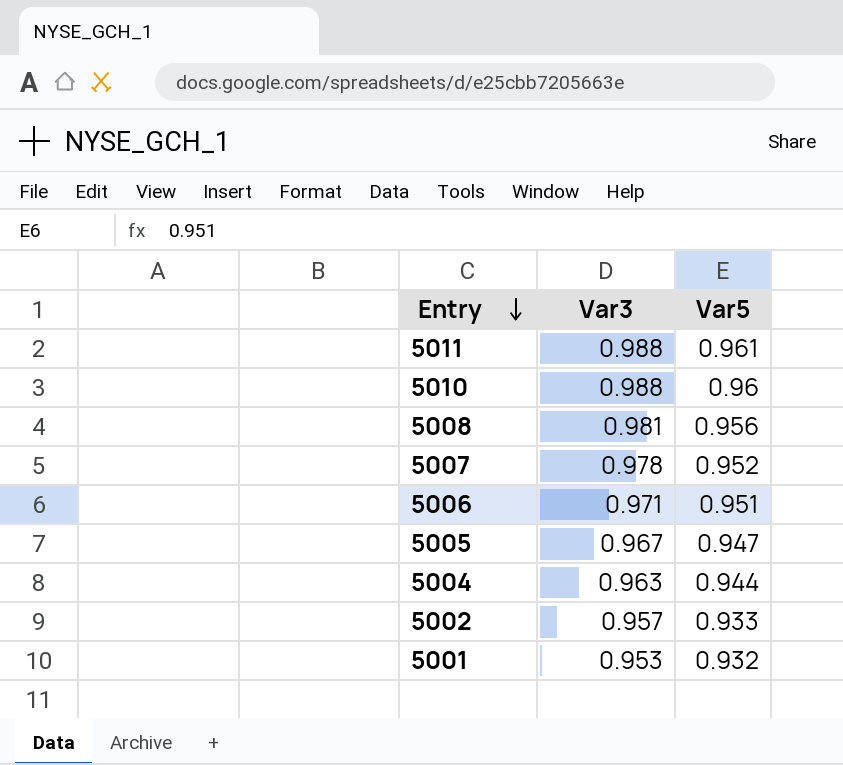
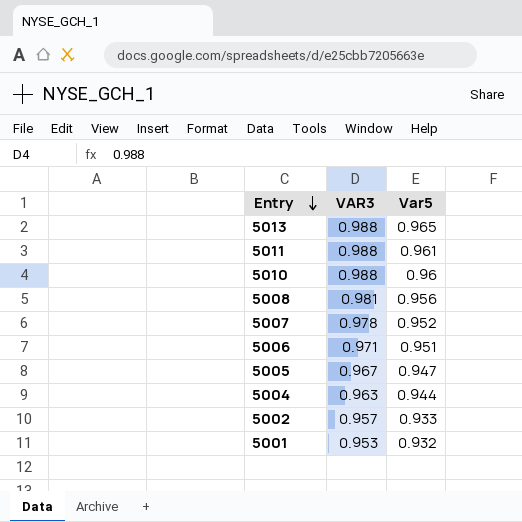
column name: Var3 -> VAR3
row 5013: none -> 0.988 | 0.965

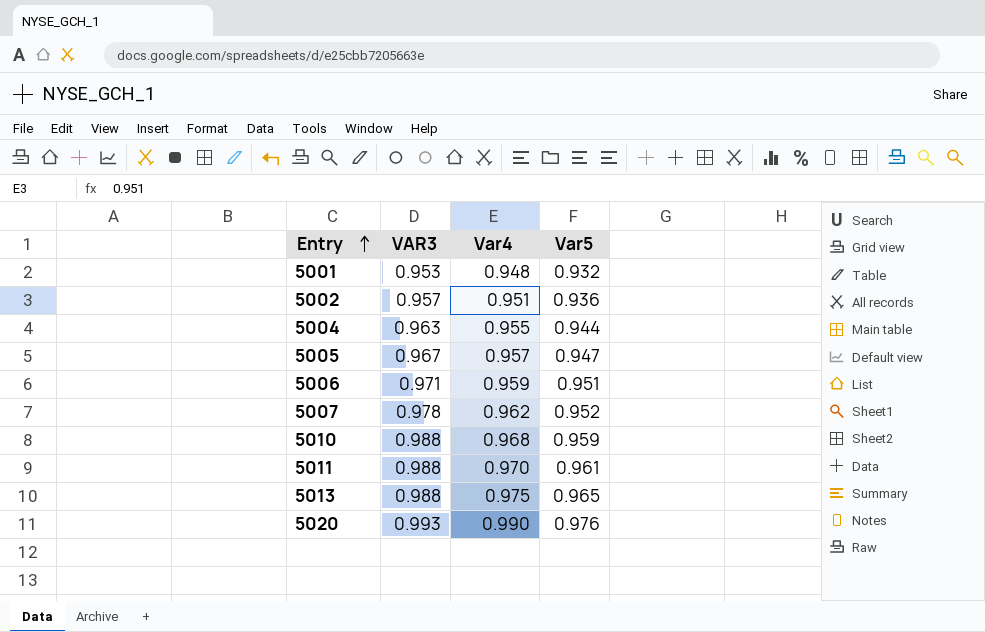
row order: Entry descending -> Entry ascending
column Var4 | position: none -> 3
row 5008: 0.981 | 0.956 -> none
5002 | Var5: 0.933 -> 0.936
5010 | Var5: 0.96 -> 0.959
row 5020: none -> 0.993 | 0.990 | 0.976

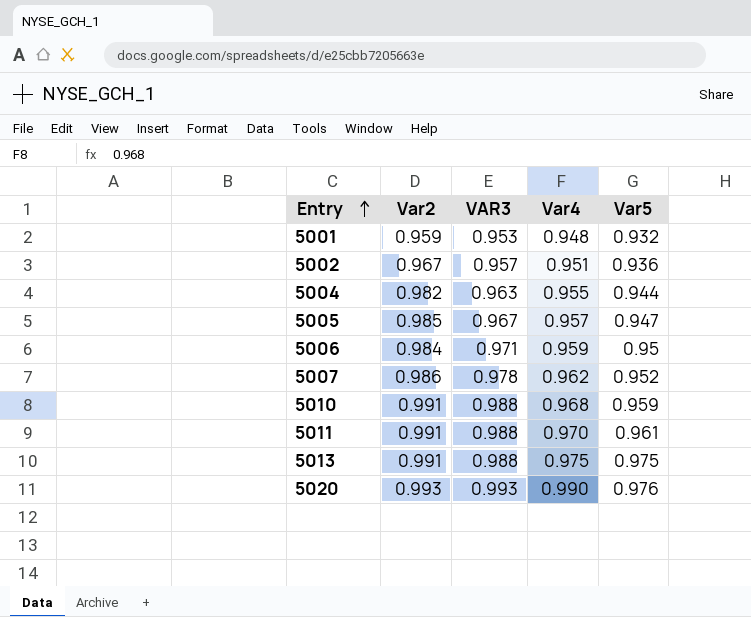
column Var2 | position: none -> 2
5006 | Var5: 0.951 -> 0.95
5013 | Var5: 0.965 -> 0.975

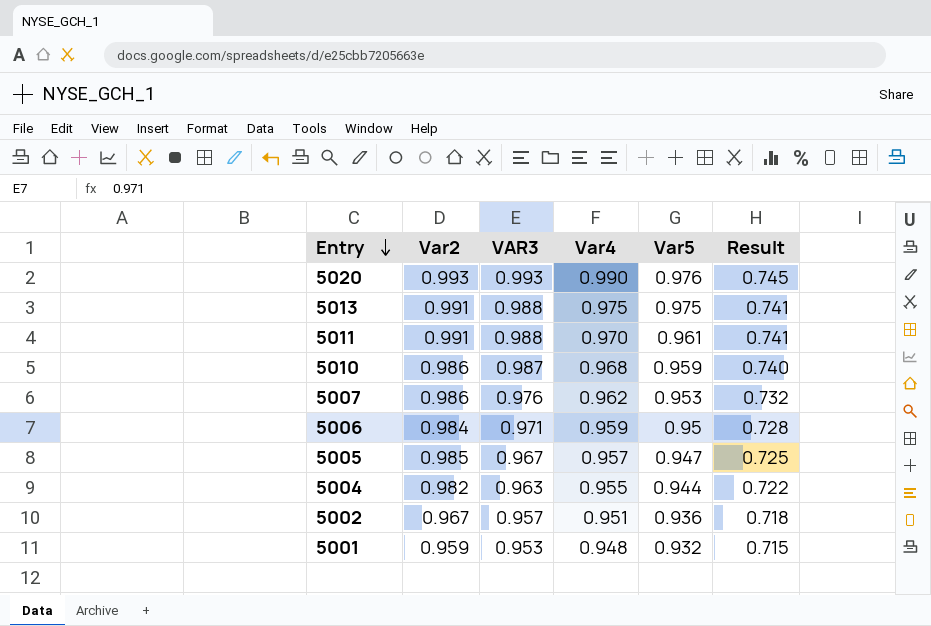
row order: Entry ascending -> Entry descending
column Result | formula: none -> [VAR3] * 0.75
5010 | Var2: 0.991 -> 0.986
5010 | VAR3: 0.988 -> 0.987
5007 | VAR3: 0.978 -> 0.976
5007 | Var5: 0.952 -> 0.953

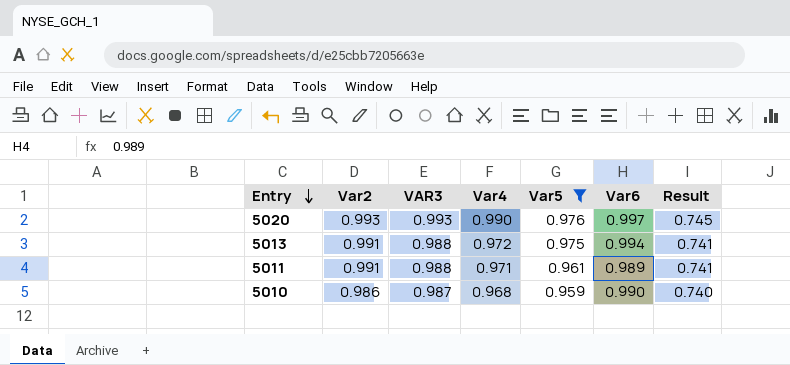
filter: none -> Var5 >= 0.959
column Var6 | position: none -> 6
5013 | Var4: 0.975 -> 0.972
5011 | Var4: 0.970 -> 0.971

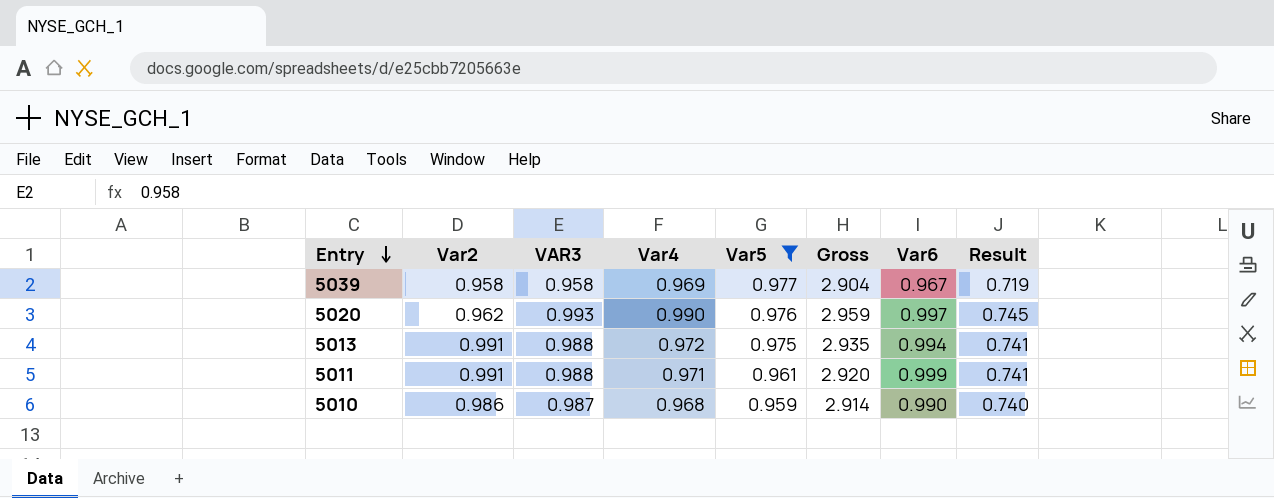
column Gross | formula: none -> [VAR3] + [Var4] + [Var5]
row 5039: none -> 0.958 | 0.958 | 0.969 | 0.977 | 2.904 | 0.967 | 0.719
5020 | Var2: 0.993 -> 0.962
5011 | Var6: 0.989 -> 0.999

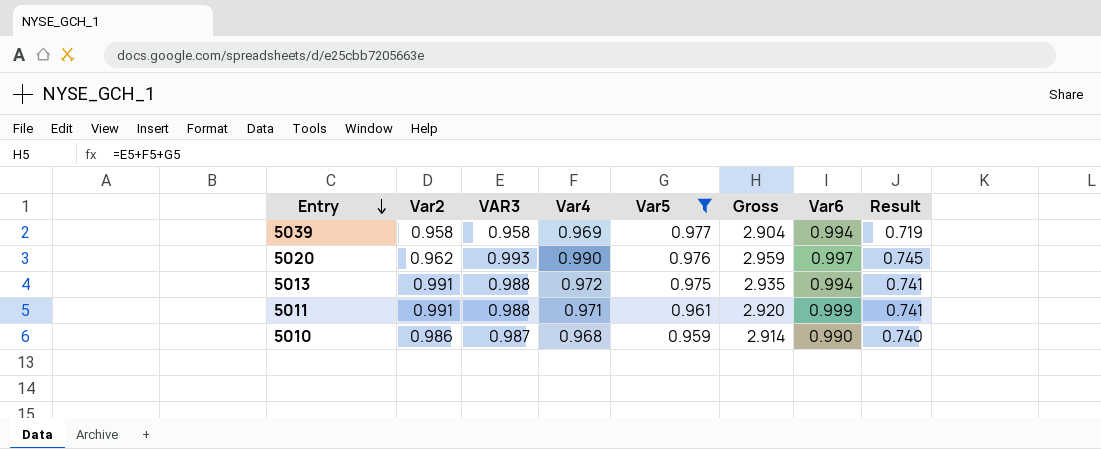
5039 | Var6: 0.967 -> 0.994

